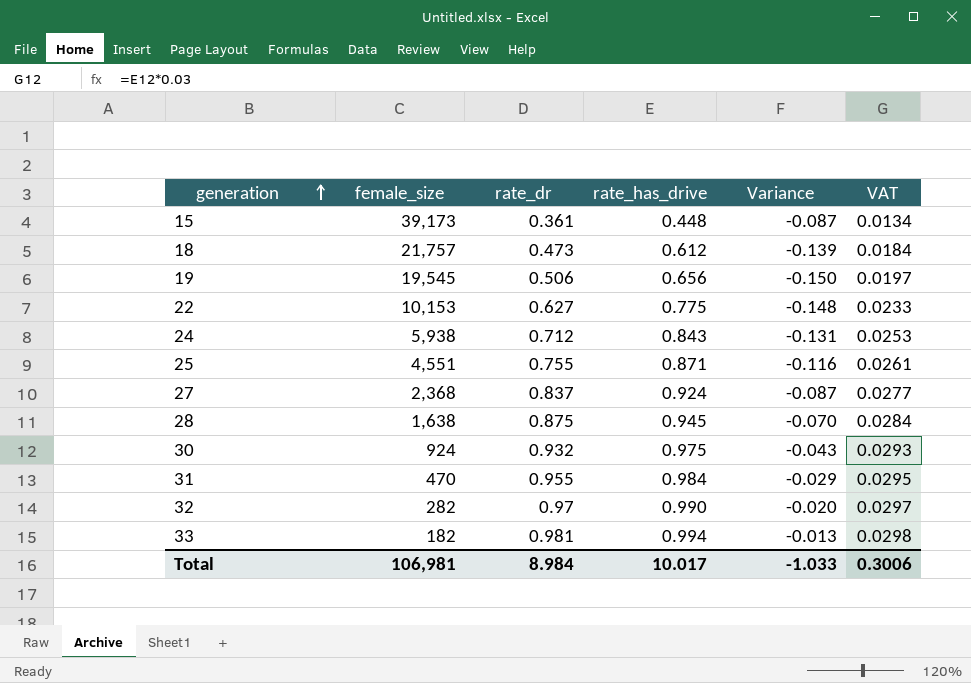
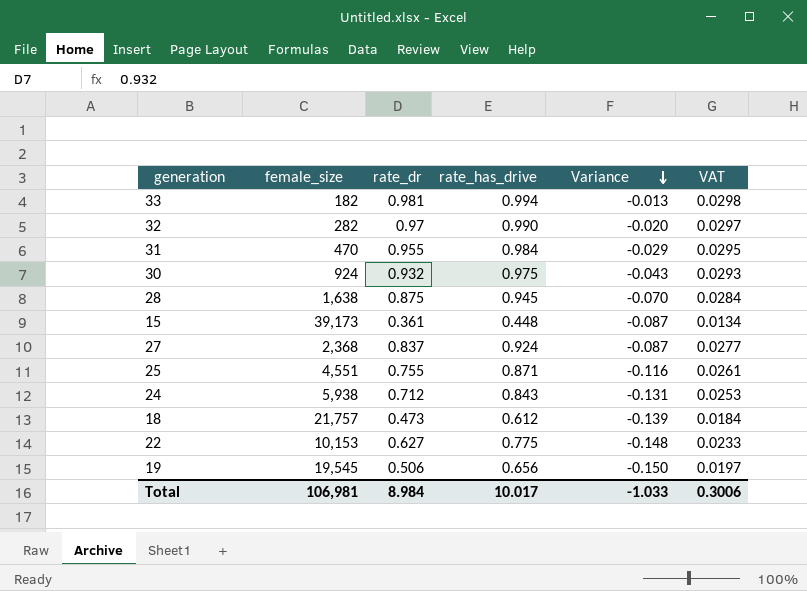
row order: generation ascending -> Variance descending

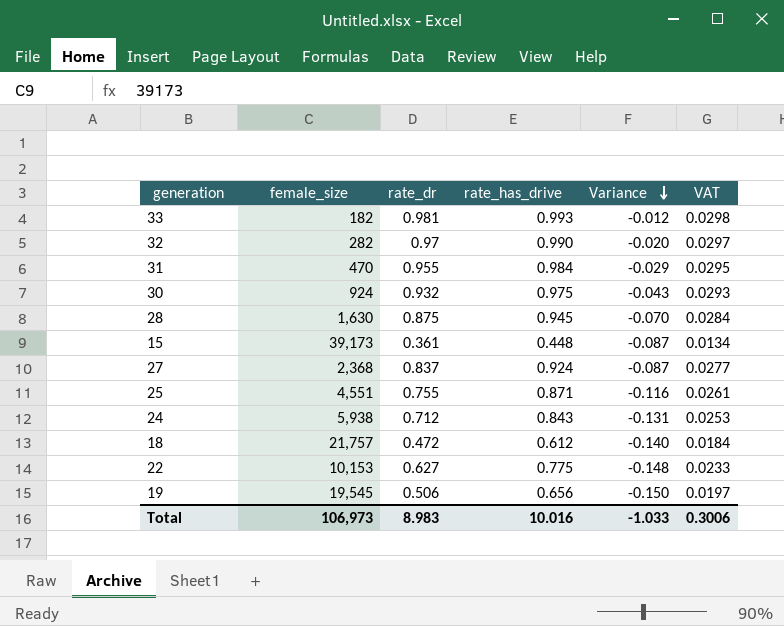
33 | rate_has_drive: 0.994 -> 0.993
33 | Variance: -0.013 -> -0.012
28 | female_size: 1,638 -> 1,630
18 | rate_dr: 0.473 -> 0.472
18 | Variance: -0.139 -> -0.140
Total | female_size: 106,981 -> 106,973
Total | rate_dr: 8.984 -> 8.983
Total | rate_has_drive: 10.017 -> 10.016

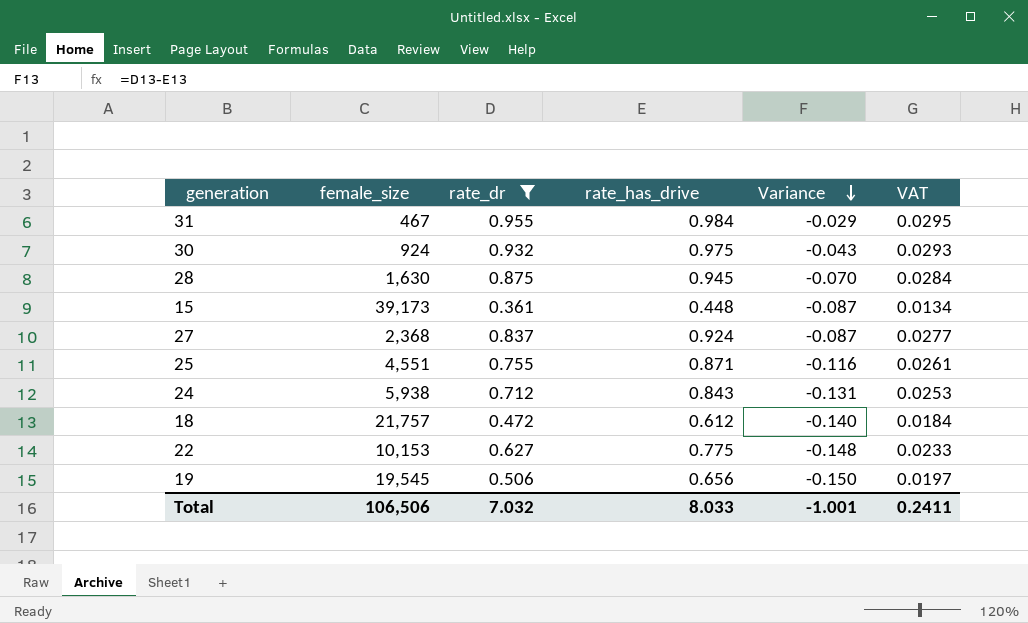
filter: none -> rate_dr <= 0.955
31 | female_size: 470 -> 467
Total | female_size: 106,973 -> 106,506
Total | rate_dr: 8.983 -> 7.032
Total | rate_has_drive: 10.016 -> 8.033
Total | Variance: -1.033 -> -1.001
Total | VAT: 0.3006 -> 0.2411

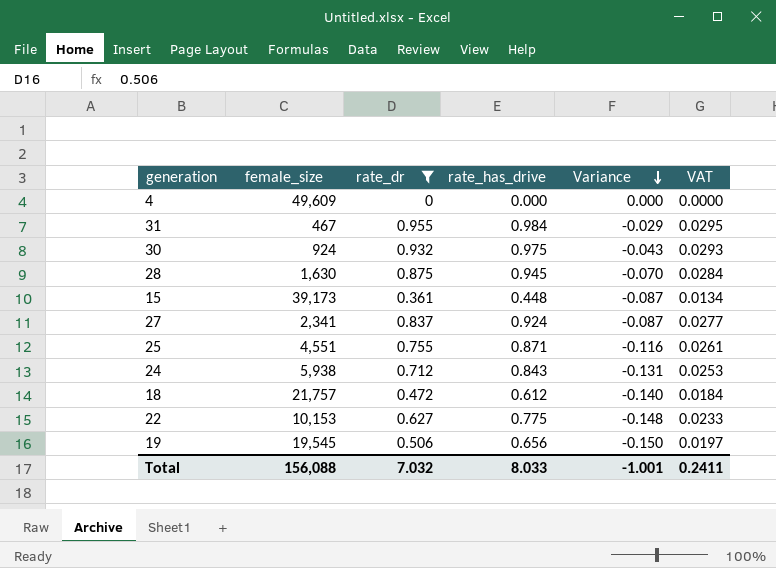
row 4: none -> 49,609 | 0 | 0.000 | 0.000 | 0.0000
27 | female_size: 2,368 -> 2,341
Total | female_size: 106,506 -> 156,088

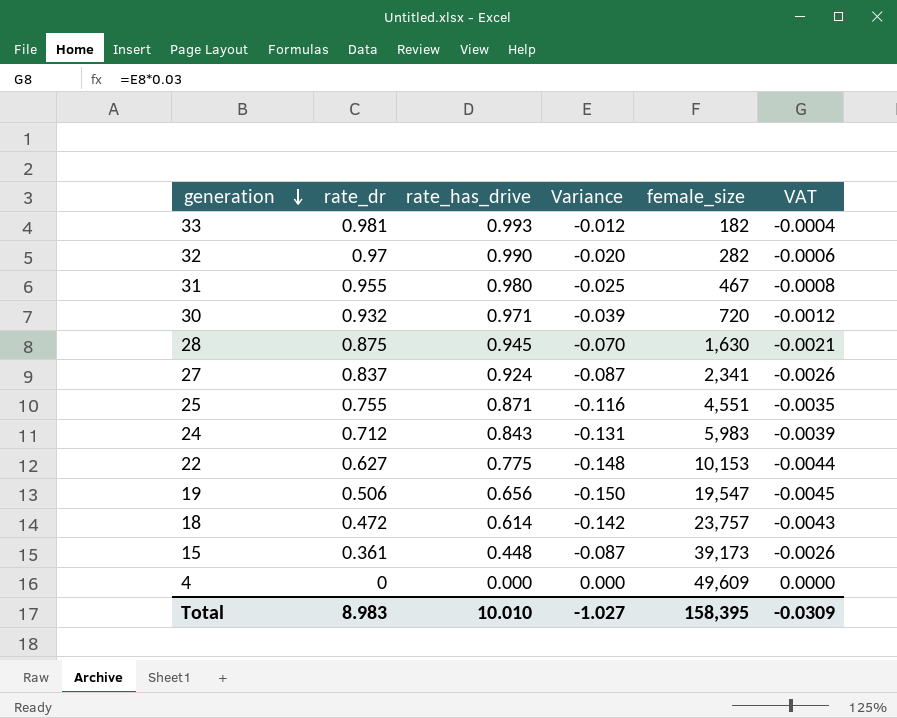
filter: rate_dr <= 0.955 -> none
row order: Variance descending -> generation descending
column female_size | position: 2 -> 5
column VAT | formula: [rate_has_drive] * 0.03 -> [Variance] * 0.03
31 | rate_has_drive: 0.984 -> 0.980
31 | Variance: -0.029 -> -0.025
30 | rate_has_drive: 0.975 -> 0.971
30 | Variance: -0.043 -> -0.039
30 | female_size: 924 -> 720
24 | female_size: 5,938 -> 5,983
19 | female_size: 19,545 -> 19,547
18 | rate_has_drive: 0.612 -> 0.614
18 | Variance: -0.140 -> -0.142
18 | female_size: 21,757 -> 23,757
Total | rate_dr: 7.032 -> 8.983
Total | rate_has_drive: 8.033 -> 10.010
Total | Variance: -1.001 -> -1.027
Total | female_size: 156,088 -> 158,395
Total | VAT: 0.2411 -> -0.0309

